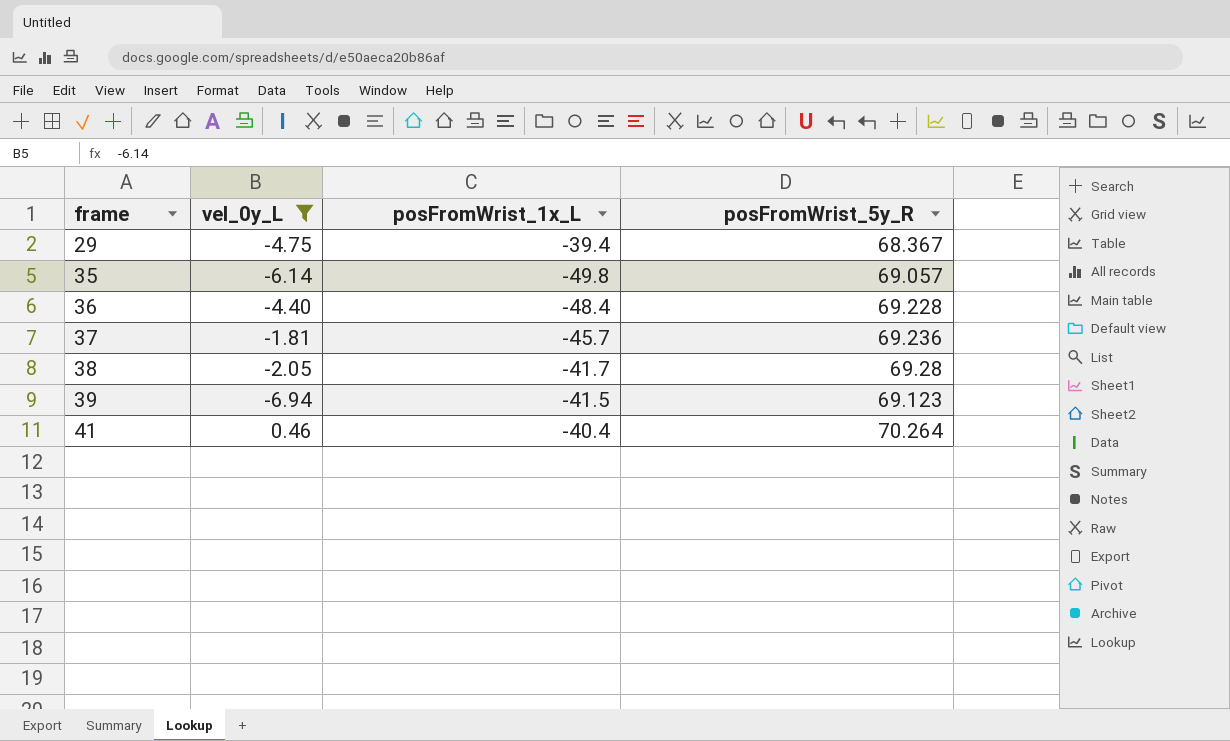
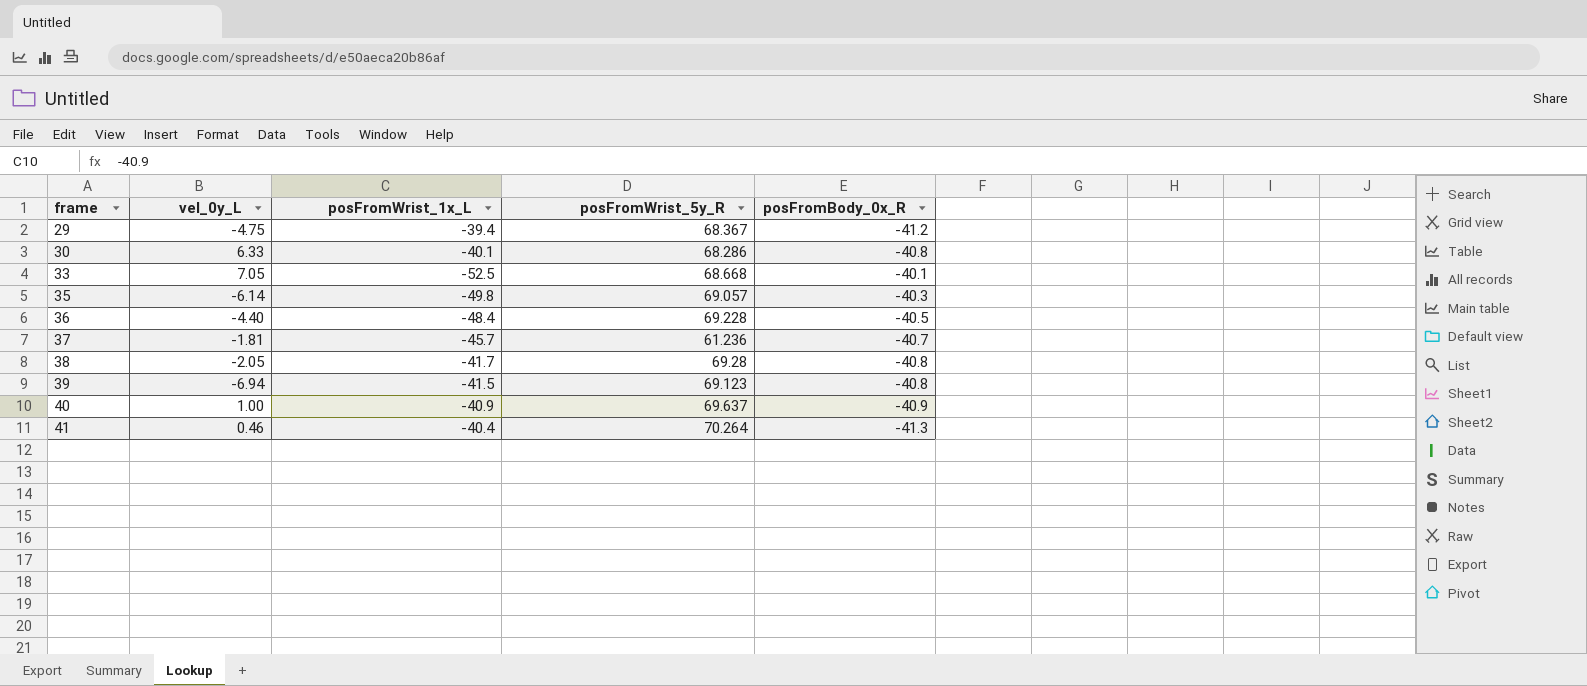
filter: vel_0y_L <= 0.46 -> none
column posFromBody_0x_R | position: none -> 5
37 | posFromWrist_5y_R: 69.236 -> 61.236

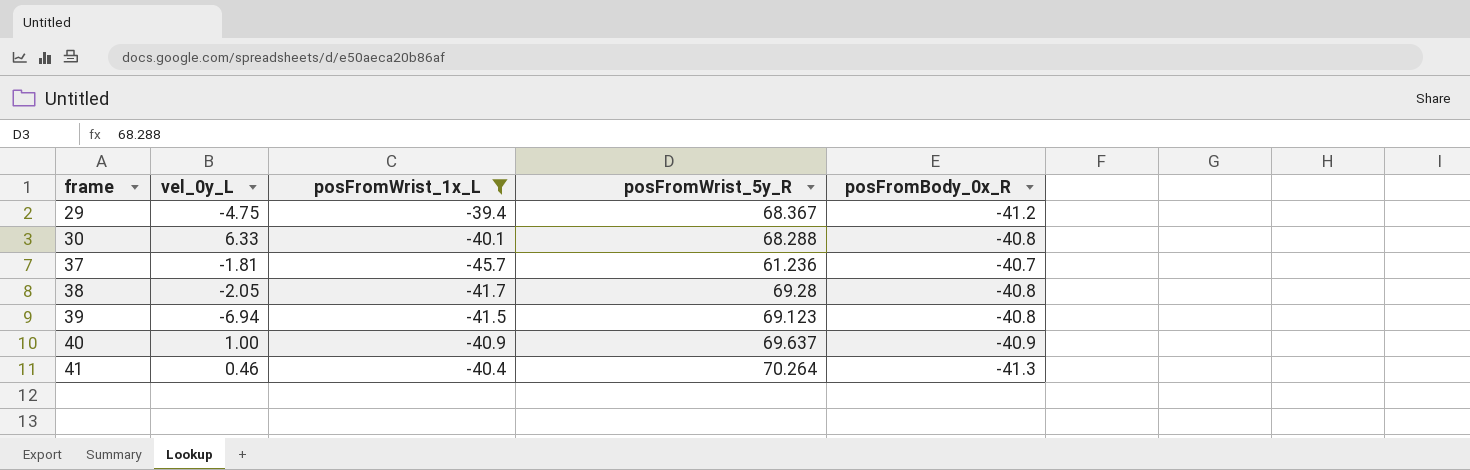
filter: none -> posFromWrist_1x_L >= -45.7
30 | posFromWrist_5y_R: 68.286 -> 68.288

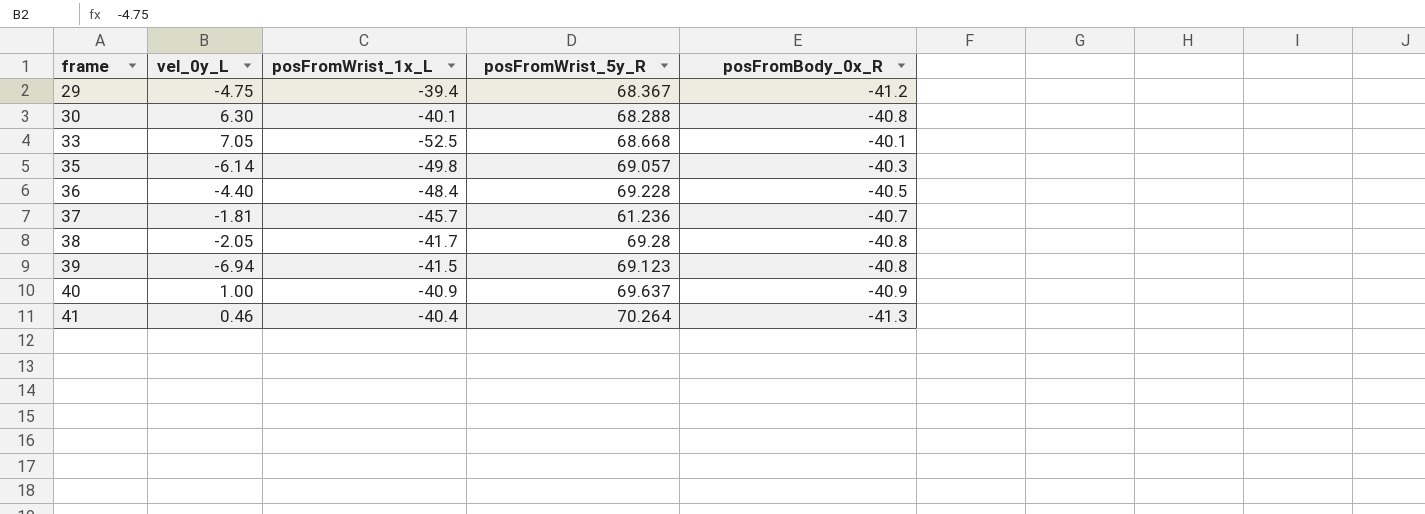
filter: posFromWrist_1x_L >= -45.7 -> none
30 | vel_0y_L: 6.33 -> 6.30

